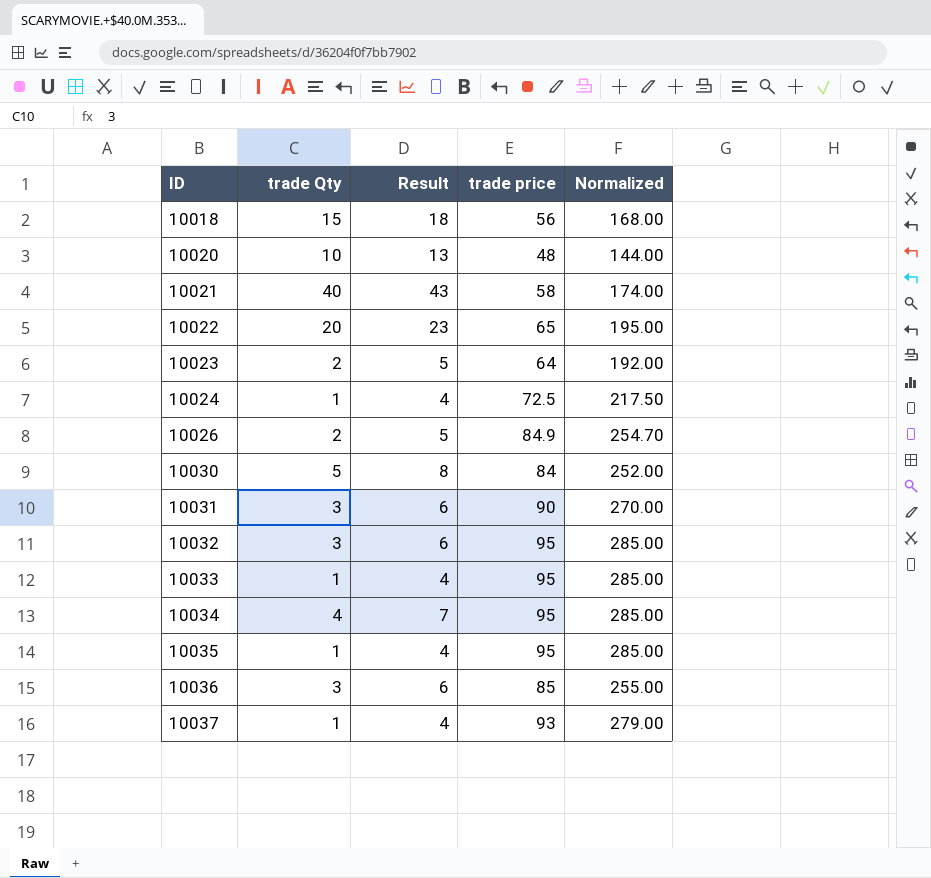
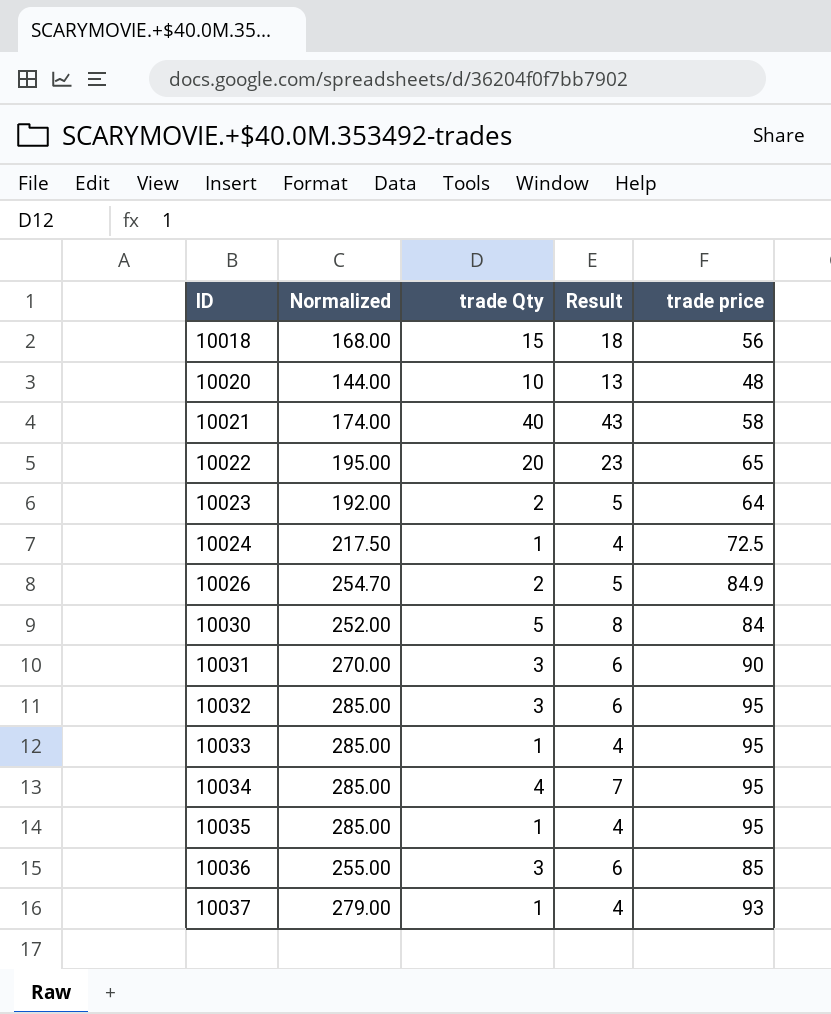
column Normalized | position: 5 -> 2

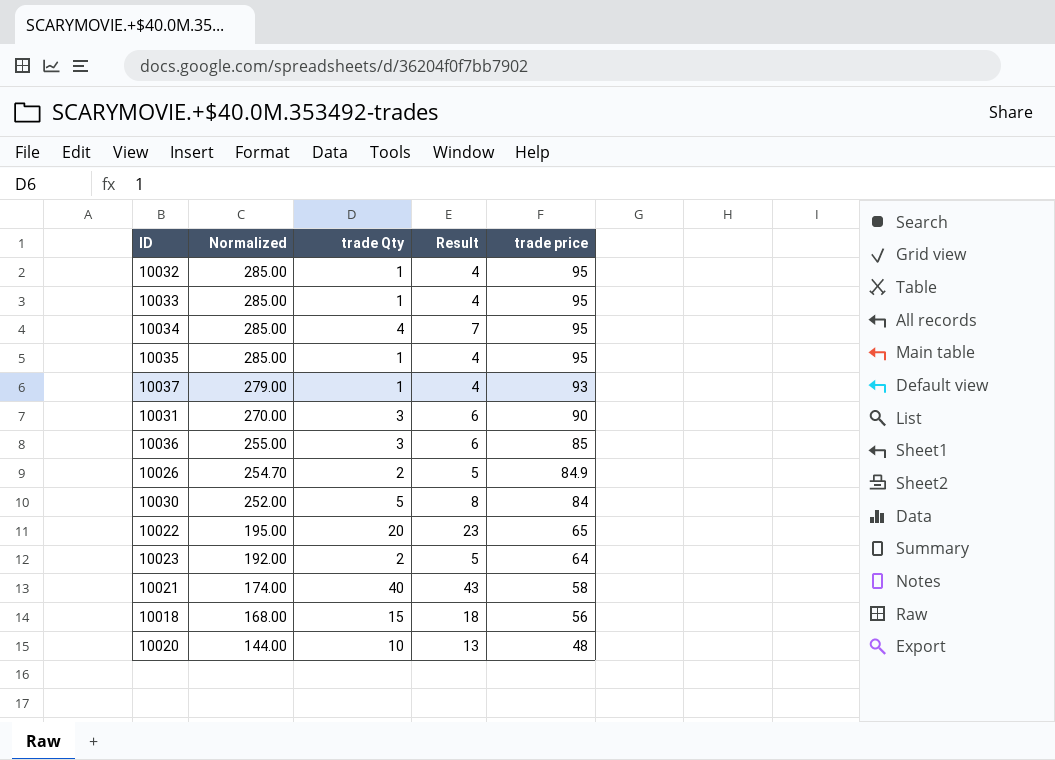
row order: ID ascending -> Normalized descending
row 10024: 217.50 | 1 | 4 | 72.5 -> none
10032 | trade Qty: 3 -> 1
10032 | Result: 6 -> 4

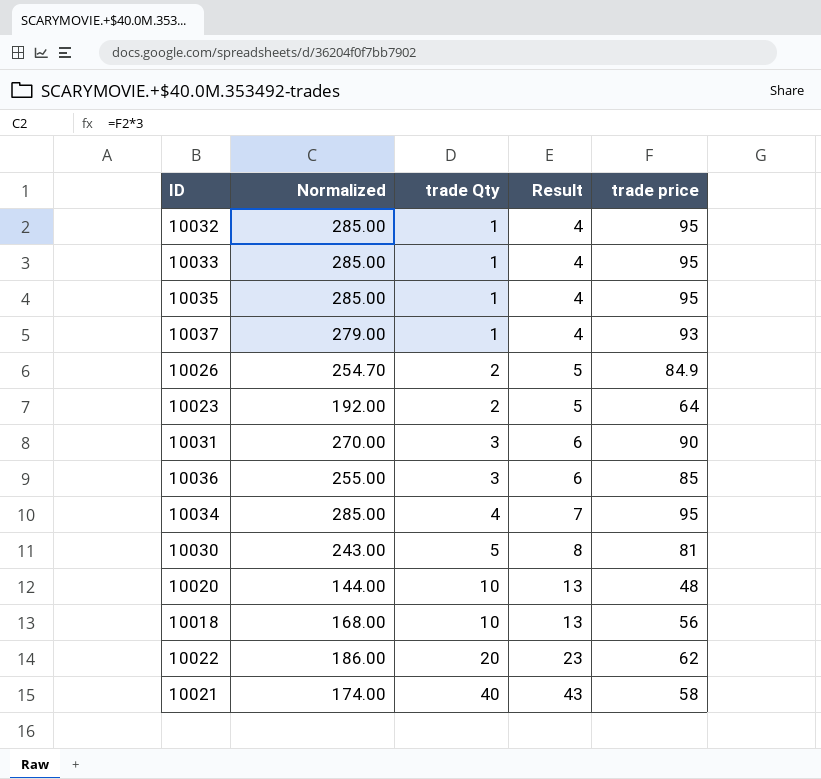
row order: Normalized descending -> trade Qty ascending
10030 | Normalized: 252.00 -> 243.00
10030 | trade price: 84 -> 81
10018 | trade Qty: 15 -> 10
10018 | Result: 18 -> 13
10022 | Normalized: 195.00 -> 186.00
10022 | trade price: 65 -> 62

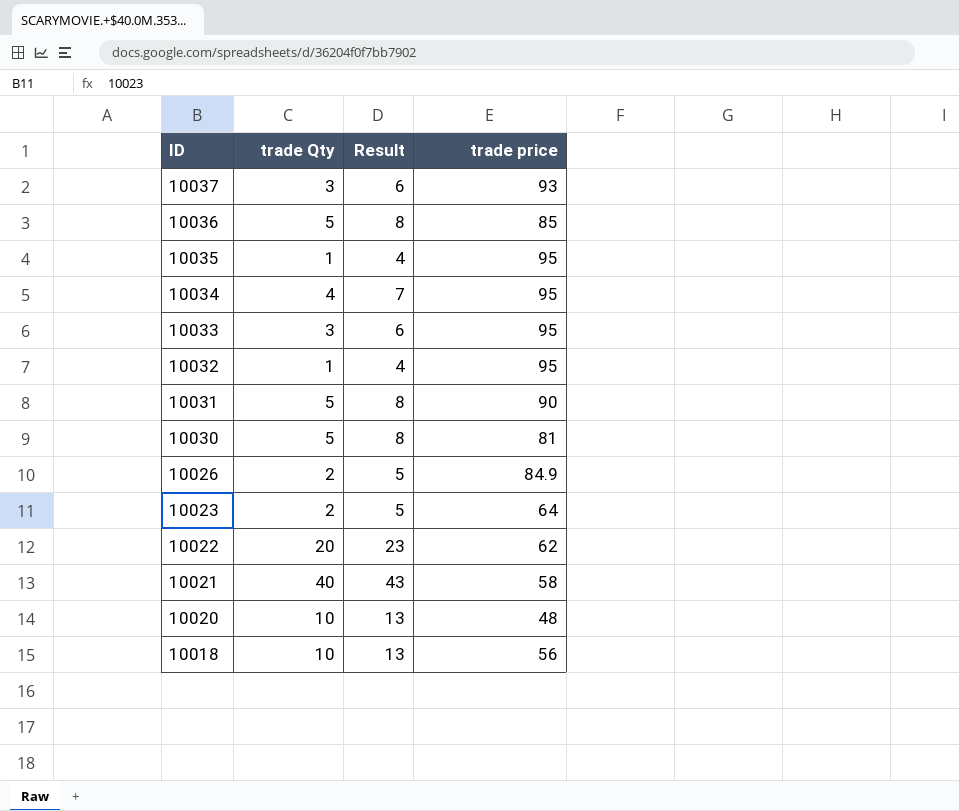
row order: trade Qty ascending -> ID descending
column Normalized | formula: [trade price] * 3 -> none
10037 | trade Qty: 1 -> 3
10037 | Result: 4 -> 6
10036 | trade Qty: 3 -> 5
10036 | Result: 6 -> 8
10033 | trade Qty: 1 -> 3
10033 | Result: 4 -> 6
10031 | trade Qty: 3 -> 5
10031 | Result: 6 -> 8

